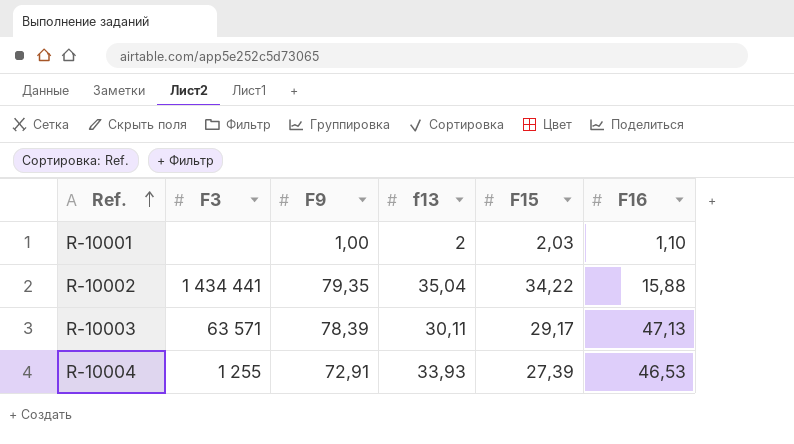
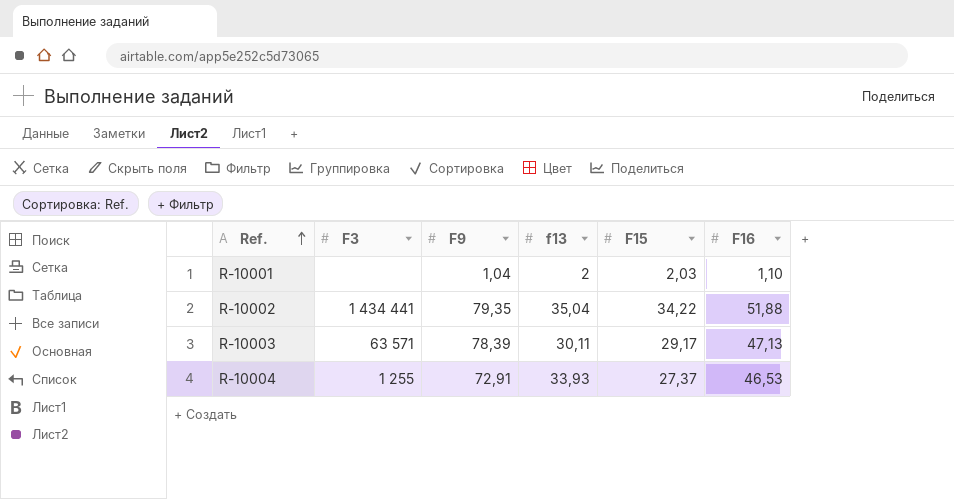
R-10001 | F9: 1,00 -> 1,04
R-10002 | F16: 15,88 -> 51,88
R-10004 | F15: 27,39 -> 27,37

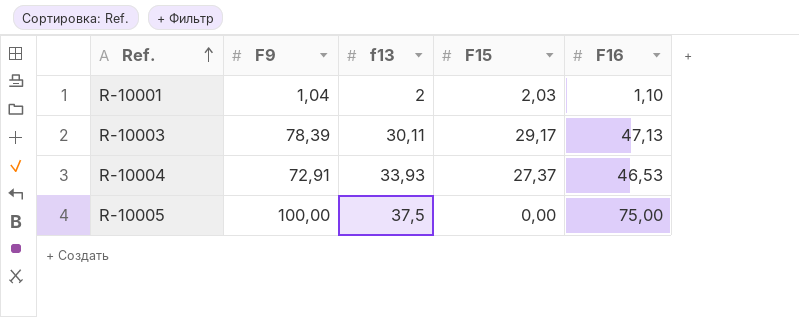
column F3 | position: 2 -> none
row R-10002: 1 434 441 | 79,35 | 35,04 | 34,22 | 51,88 -> none
row R-10005: none -> 100,00 | 37,5 | 0,00 | 75,00

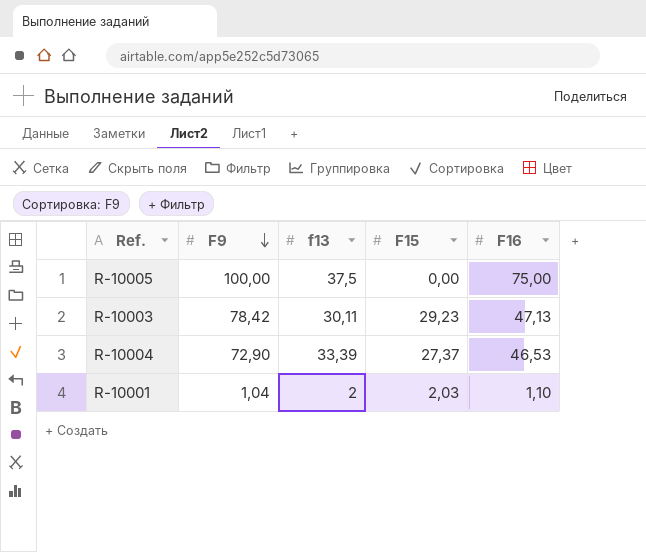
row order: Ref. ascending -> F9 descending
R-10003 | F9: 78,39 -> 78,42
R-10003 | F15: 29,17 -> 29,23
R-10004 | F9: 72,91 -> 72,90
R-10004 | f13: 33,93 -> 33,39

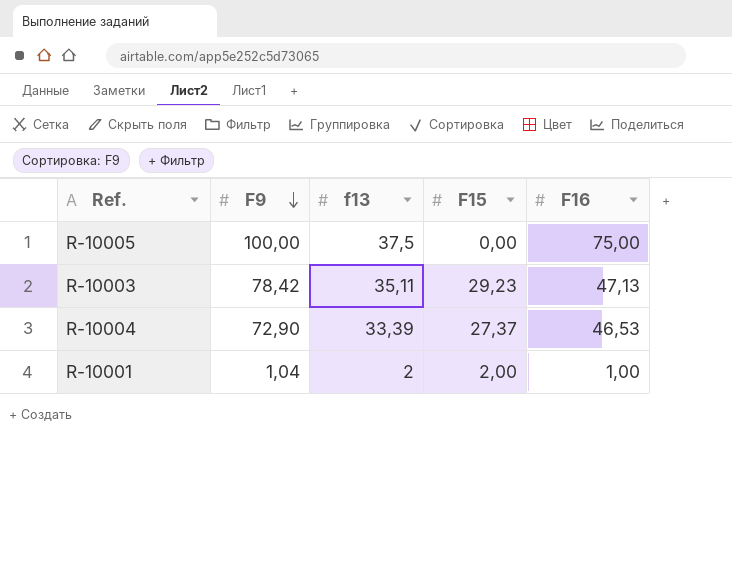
R-10003 | f13: 30,11 -> 35,11
R-10001 | F15: 2,03 -> 2,00
R-10001 | F16: 1,10 -> 1,00

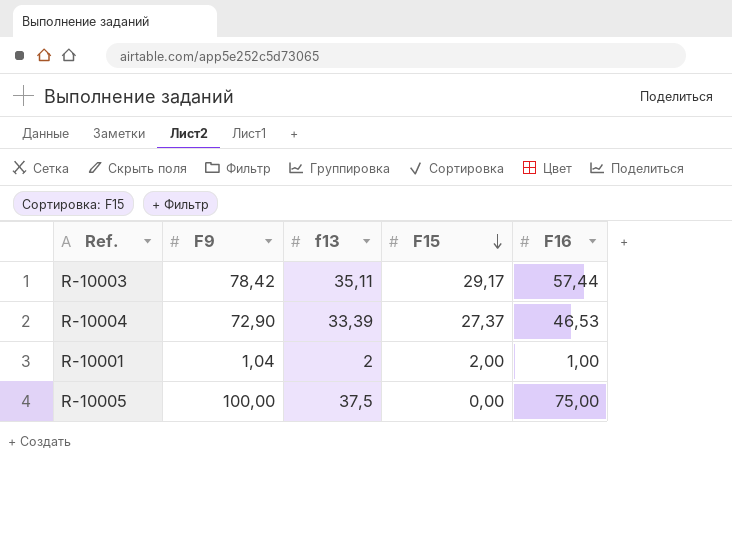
row order: F9 descending -> F15 descending
R-10003 | F15: 29,23 -> 29,17
R-10003 | F16: 47,13 -> 57,44

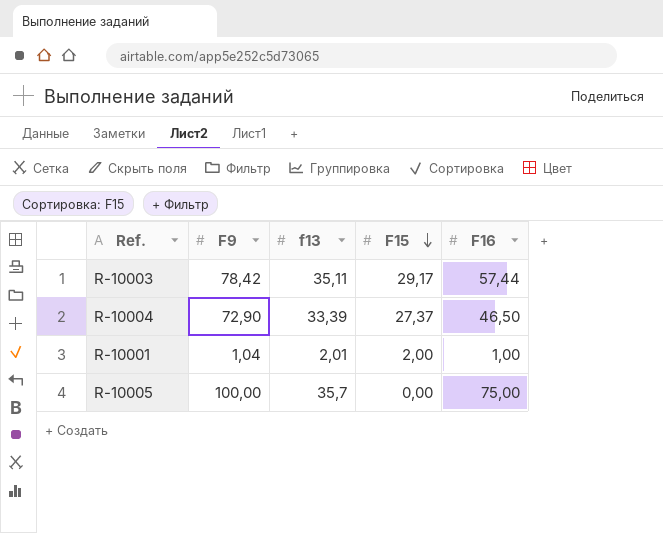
R-10004 | F16: 46,53 -> 46,50
R-10001 | f13: 2 -> 2,01
R-10005 | f13: 37,5 -> 35,7

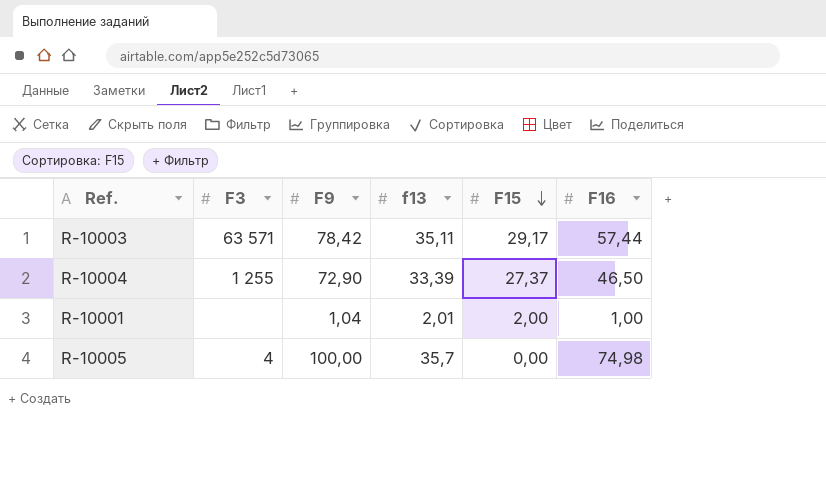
column F3 | position: none -> 2
R-10005 | F16: 75,00 -> 74,98

